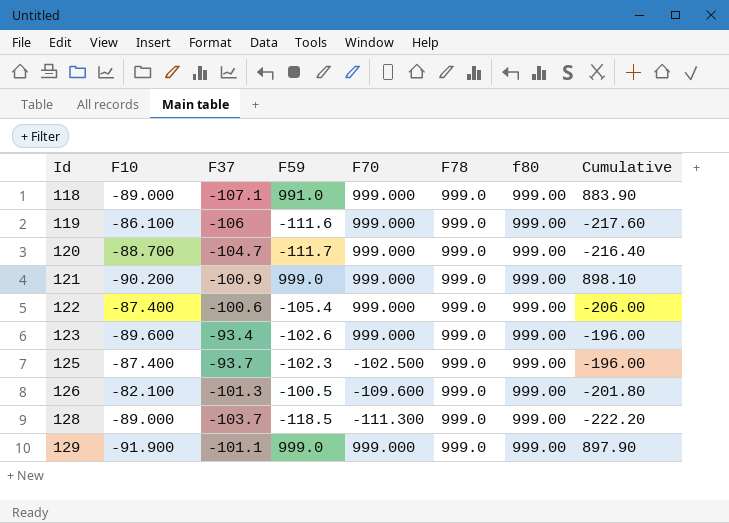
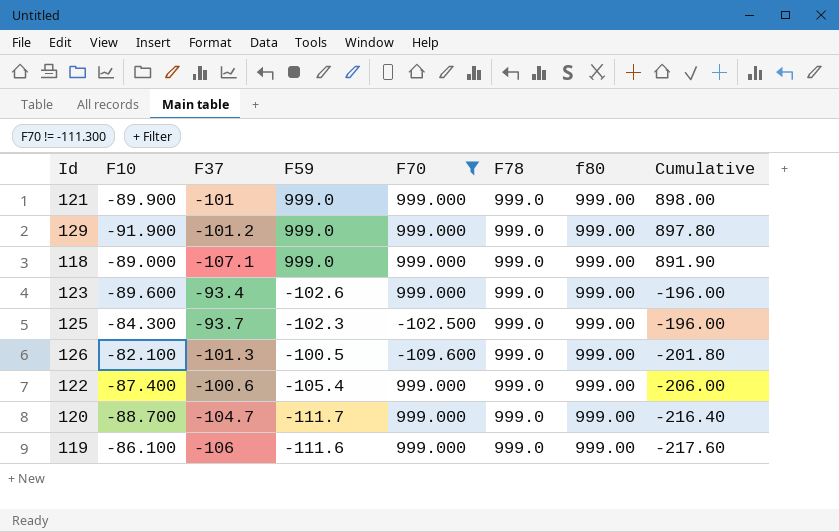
filter: none -> F70 != -111.300
row order: Id ascending -> Cumulative descending
121 | F10: -90.200 -> -89.900
121 | F37: -100.9 -> -101
121 | Cumulative: 898.10 -> 898.00
129 | F37: -101.1 -> -101.2
129 | Cumulative: 897.90 -> 897.80
118 | F59: 991.0 -> 999.0
118 | Cumulative: 883.90 -> 891.90
125 | F10: -87.400 -> -84.300

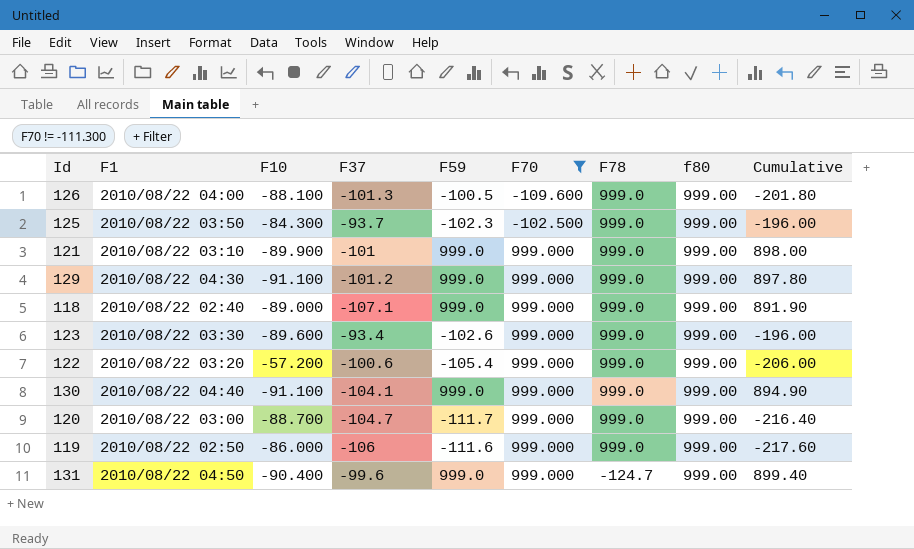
row order: Cumulative descending -> F70 ascending
column F1 | position: none -> 2
126 | F10: -82.100 -> -88.100
129 | F10: -91.900 -> -91.100
122 | F10: -87.400 -> -57.200
row 130: none -> 2010/08/22 04:40 | -91.100 | -104.1 | 999.0 | 999.000 | 999.0 | 999.00 | 894.90
119 | F10: -86.100 -> -86.000
row 131: none -> 2010/08/22 04:50 | -90.400 | -99.6 | 999.0 | 999.000 | -124.7 | 999.00 | 899.40

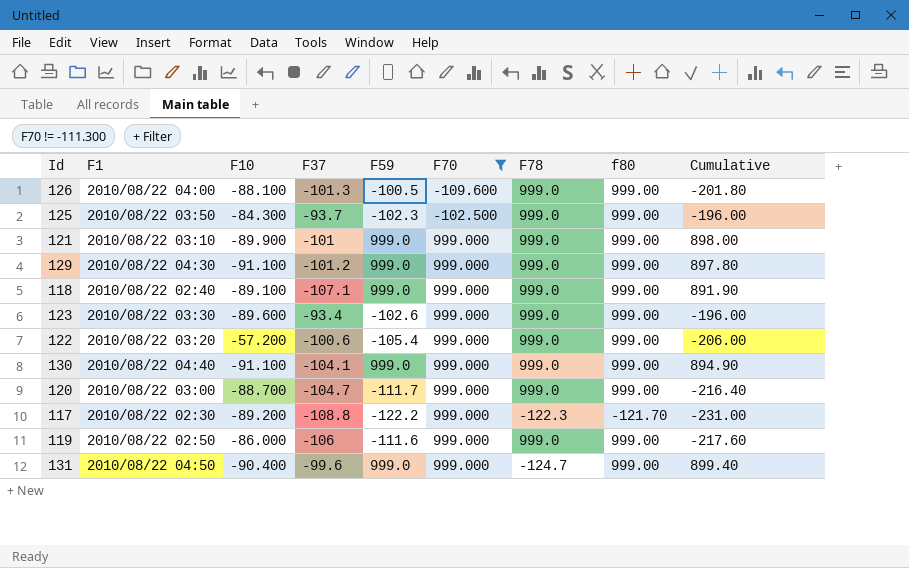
118 | F10: -89.000 -> -89.100
row 117: none -> 2010/08/22 02:30 | -89.200 | -108.8 | -122.2 | 999.000 | -122.3 | -121.70 | -231.00

